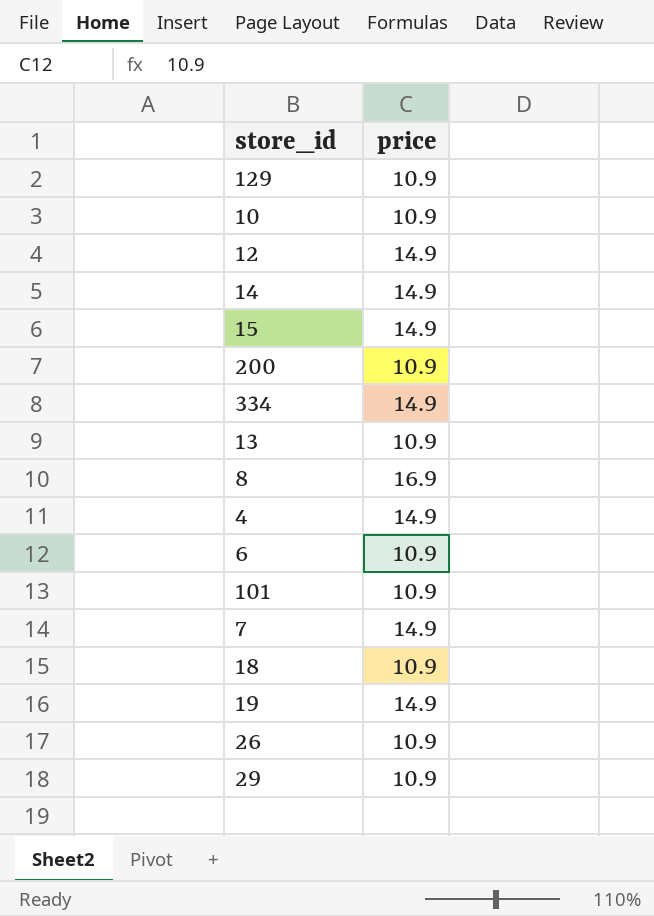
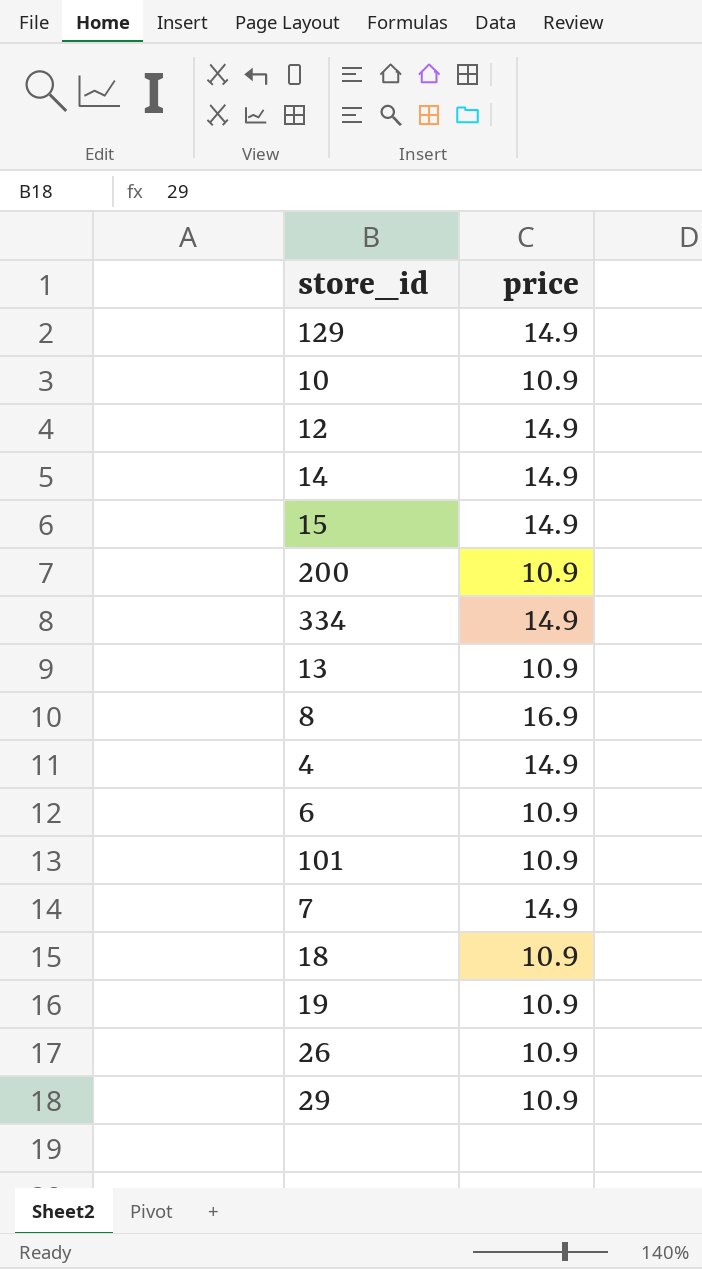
129 | price: 10.9 -> 14.9
19 | price: 14.9 -> 10.9

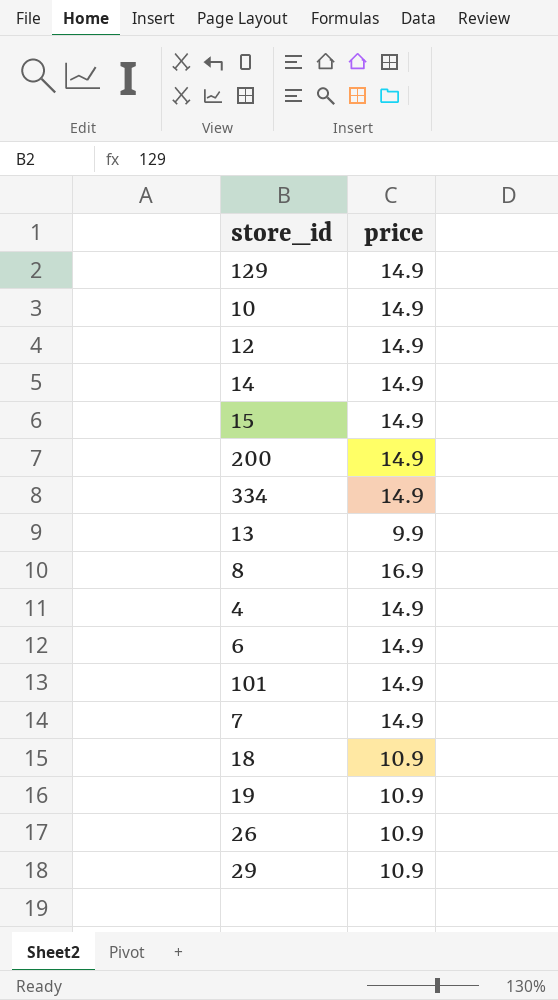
10 | price: 10.9 -> 14.9
200 | price: 10.9 -> 14.9
13 | price: 10.9 -> 9.9
6 | price: 10.9 -> 14.9
101 | price: 10.9 -> 14.9

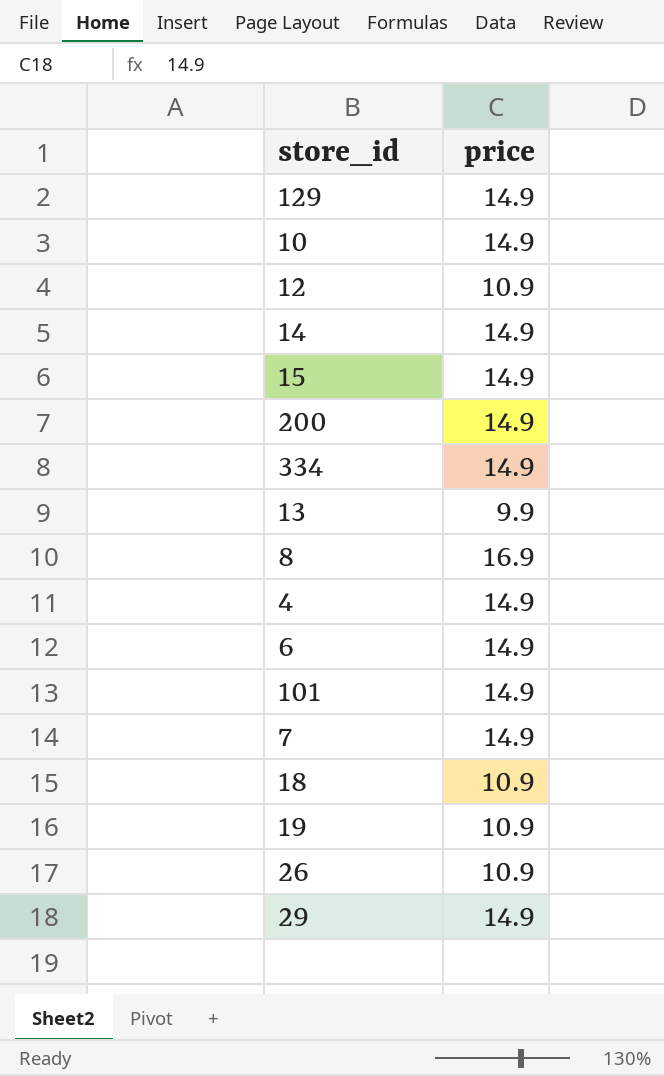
12 | price: 14.9 -> 10.9
29 | price: 10.9 -> 14.9

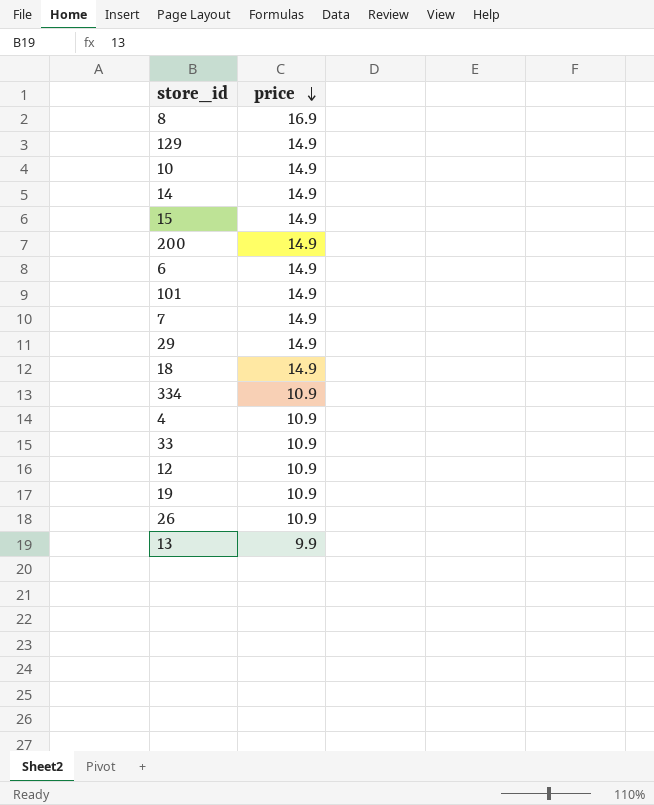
row order: none -> price descending
18 | price: 10.9 -> 14.9
334 | price: 14.9 -> 10.9
4 | price: 14.9 -> 10.9
row 33: none -> 10.9

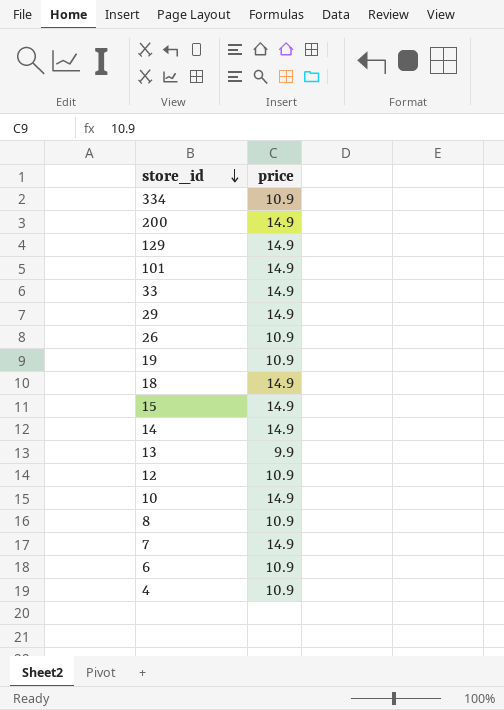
row order: price descending -> store_id descending
33 | price: 10.9 -> 14.9
8 | price: 16.9 -> 10.9
6 | price: 14.9 -> 10.9

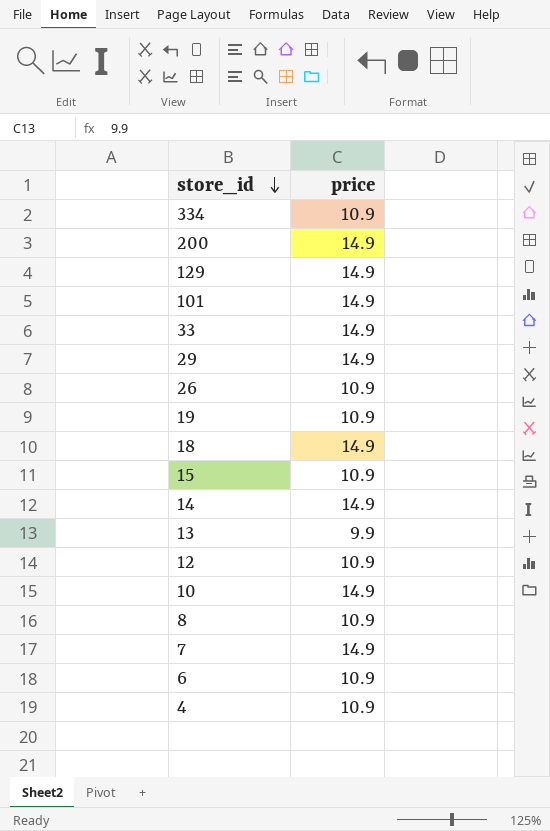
15 | price: 14.9 -> 10.9

